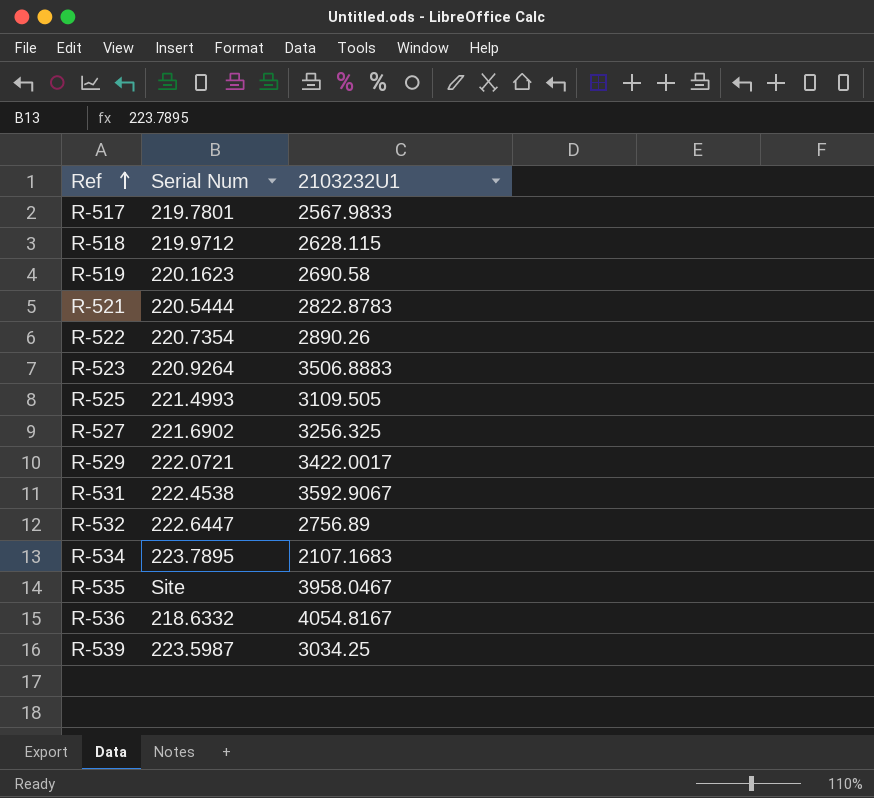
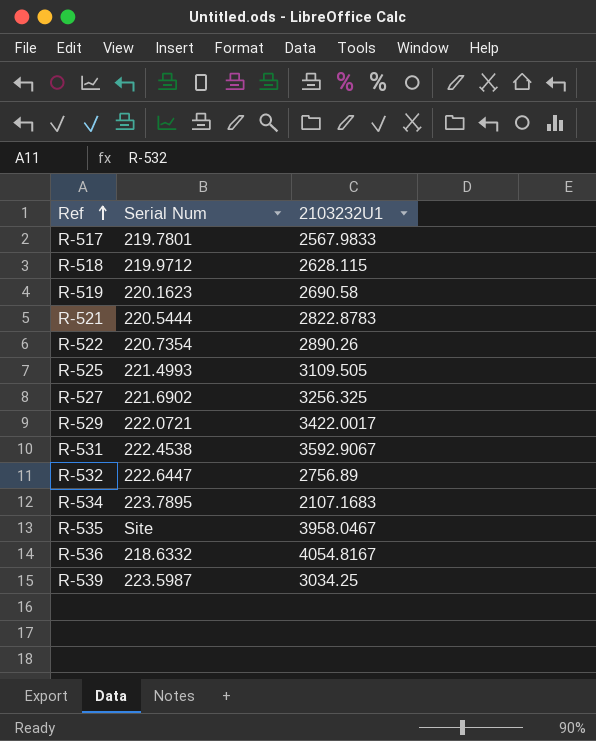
row R-523: 220.9264 | 3506.8883 -> none

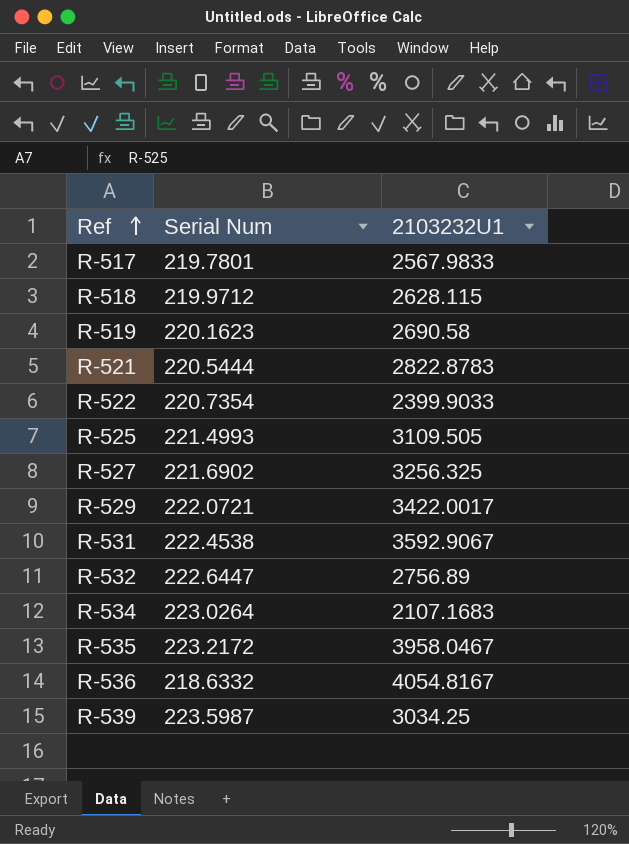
R-522 | 2103232U1: 2890.26 -> 2399.9033
R-534 | Serial Num: 223.7895 -> 223.0264
R-535 | Serial Num: Site -> 223.2172

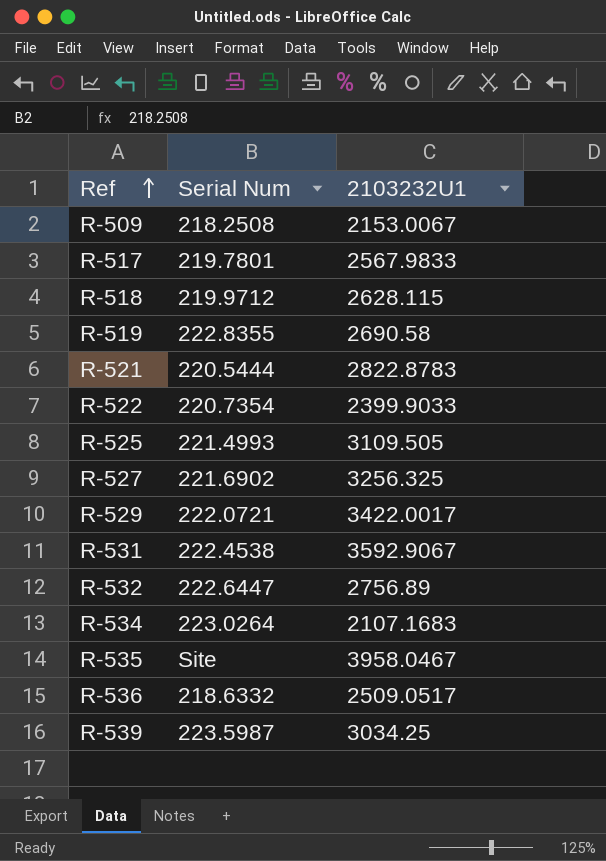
row R-509: none -> 218.2508 | 2153.0067
R-519 | Serial Num: 220.1623 -> 222.8355
R-535 | Serial Num: 223.2172 -> Site
R-536 | 2103232U1: 4054.8167 -> 2509.0517

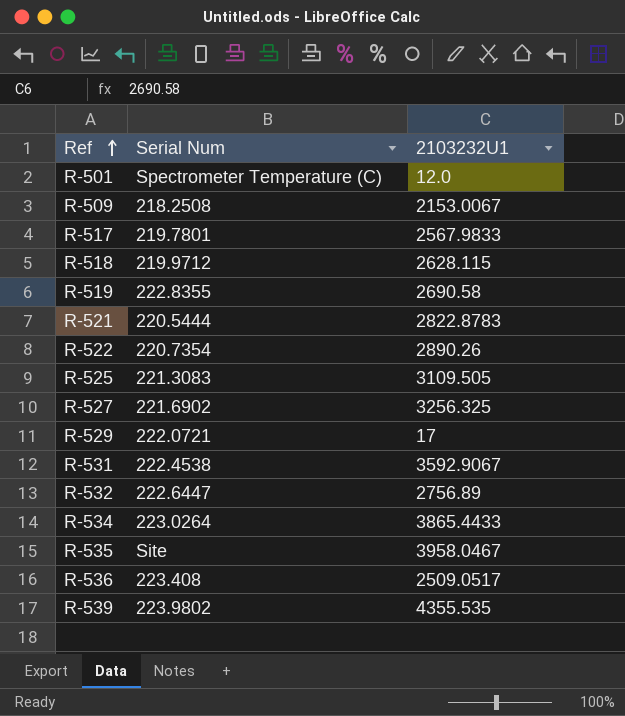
row R-501: none -> Spectrometer Temperature (C) | 12.0
R-522 | 2103232U1: 2399.9033 -> 2890.26
R-525 | Serial Num: 221.4993 -> 221.3083
R-529 | 2103232U1: 3422.0017 -> 17
R-534 | 2103232U1: 2107.1683 -> 3865.4433
R-536 | Serial Num: 218.6332 -> 223.408
R-539 | Serial Num: 223.5987 -> 223.9802
R-539 | 2103232U1: 3034.25 -> 4355.535

